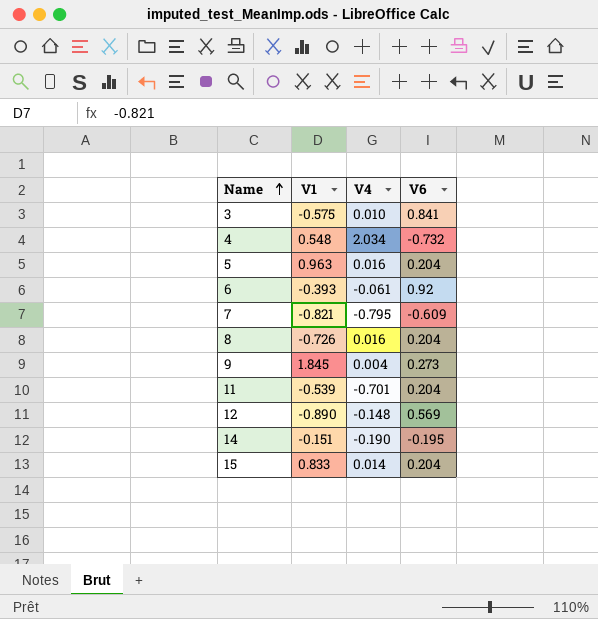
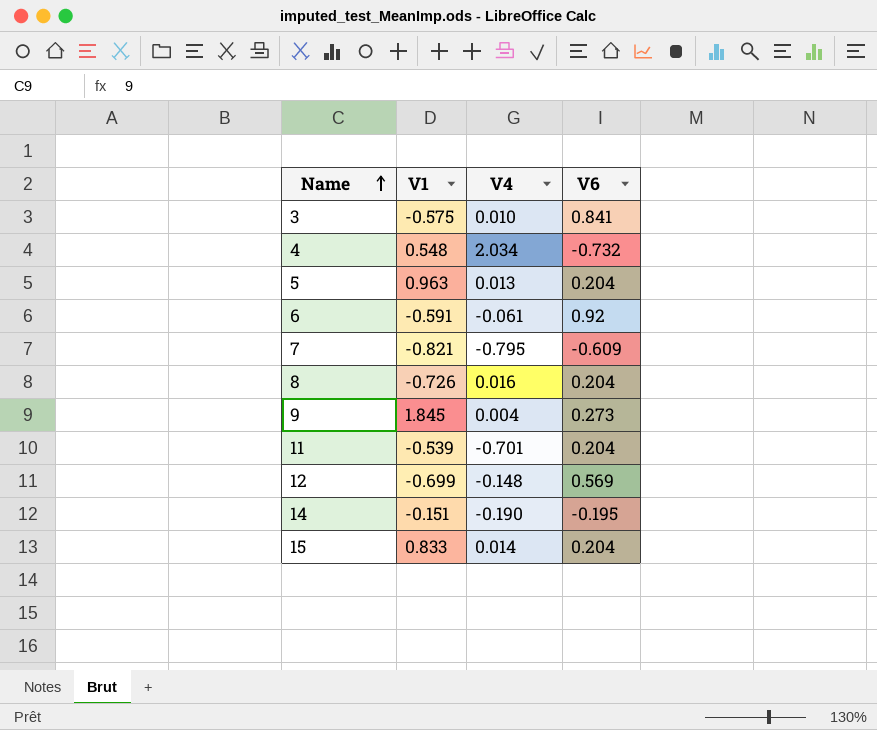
5 | V4: 0.016 -> 0.013
6 | V1: -0.393 -> -0.591
12 | V1: -0.890 -> -0.699

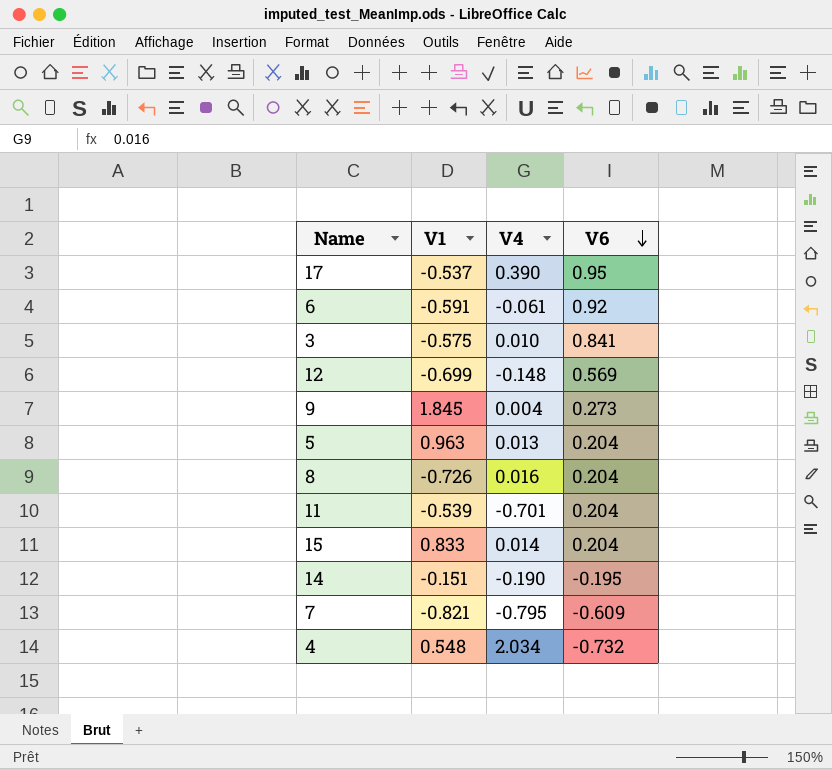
row order: Name ascending -> V6 descending
row 17: none -> -0.537 | 0.390 | 0.95

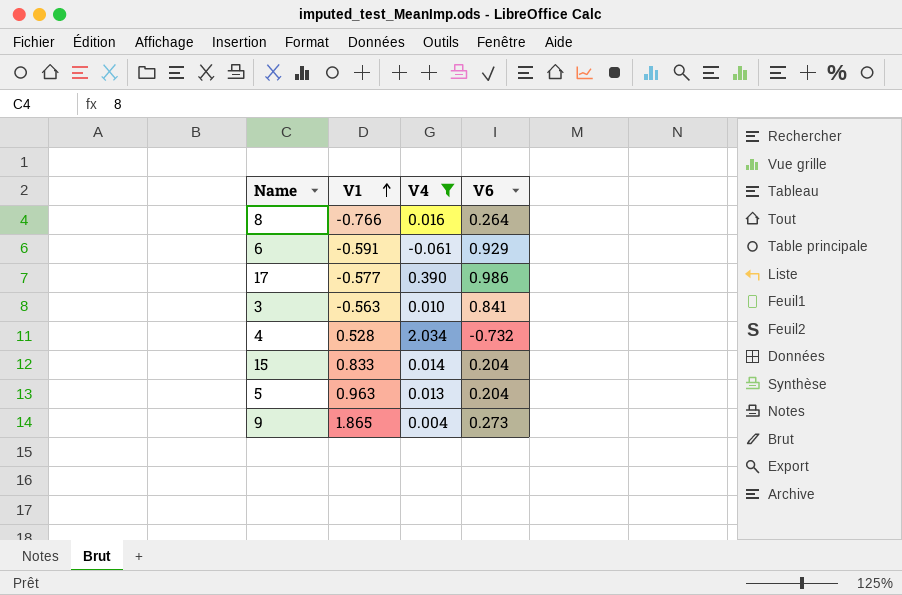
filter: none -> V4 >= -0.061
row order: V6 descending -> V1 ascending
8 | V1: -0.726 -> -0.766
8 | V6: 0.204 -> 0.264
6 | V6: 0.92 -> 0.929
17 | V1: -0.537 -> -0.577
17 | V6: 0.95 -> 0.986
3 | V1: -0.575 -> -0.563
4 | V1: 0.548 -> 0.528
9 | V1: 1.845 -> 1.865

